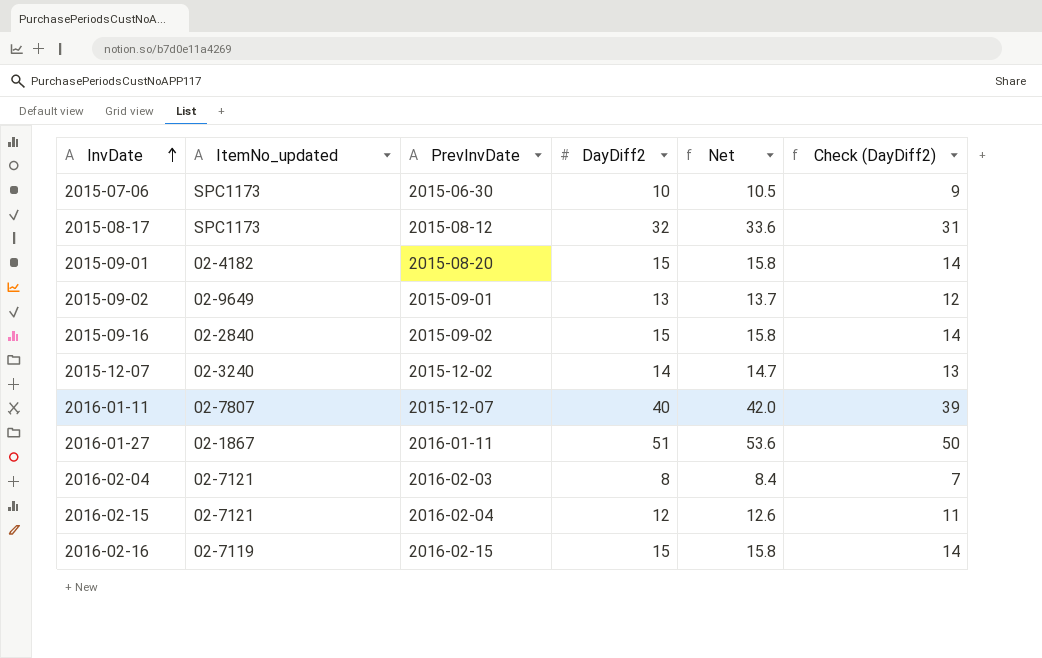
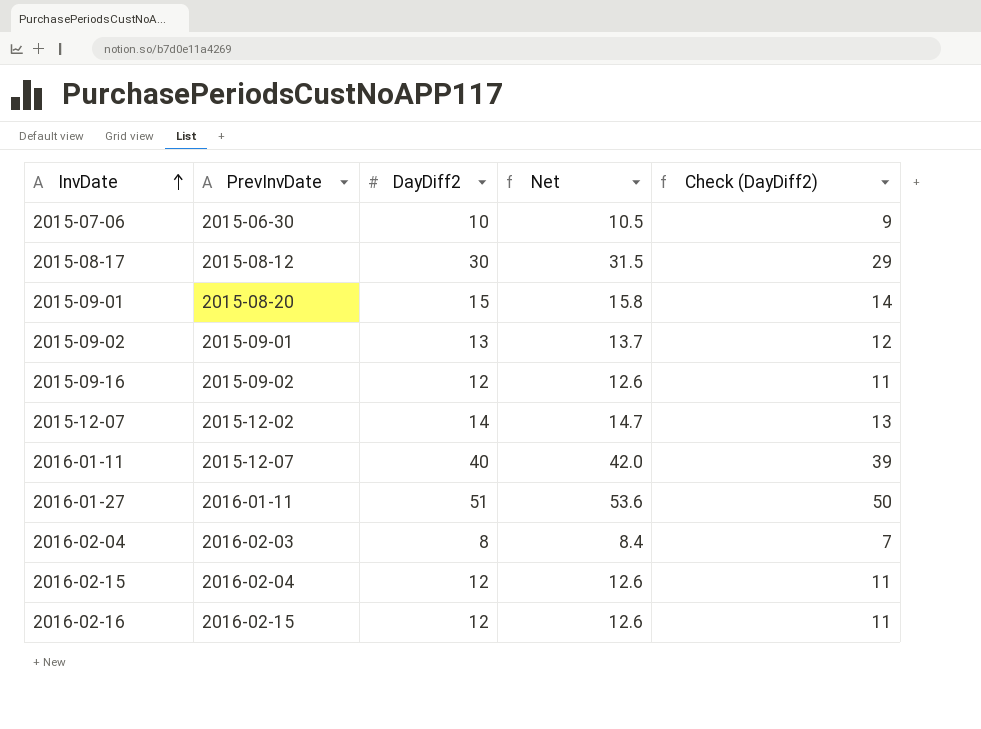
column ItemNo_updated | position: 2 -> none
2015-08-17 | DayDiff2: 32 -> 30
2015-08-17 | Net: 33.6 -> 31.5
2015-08-17 | Check (DayDiff2): 31 -> 29
2015-09-16 | DayDiff2: 15 -> 12
2015-09-16 | Net: 15.8 -> 12.6
2015-09-16 | Check (DayDiff2): 14 -> 11
2016-02-16 | DayDiff2: 15 -> 12
2016-02-16 | Net: 15.8 -> 12.6
2016-02-16 | Check (DayDiff2): 14 -> 11

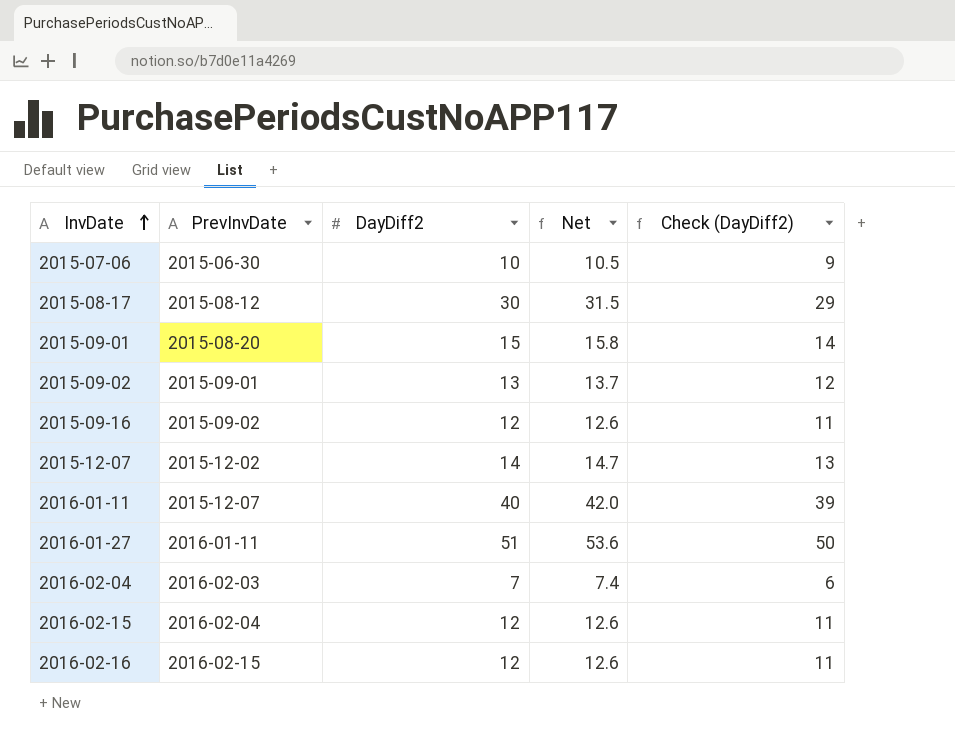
2016-02-04 | DayDiff2: 8 -> 7
2016-02-04 | Net: 8.4 -> 7.4
2016-02-04 | Check (DayDiff2): 7 -> 6

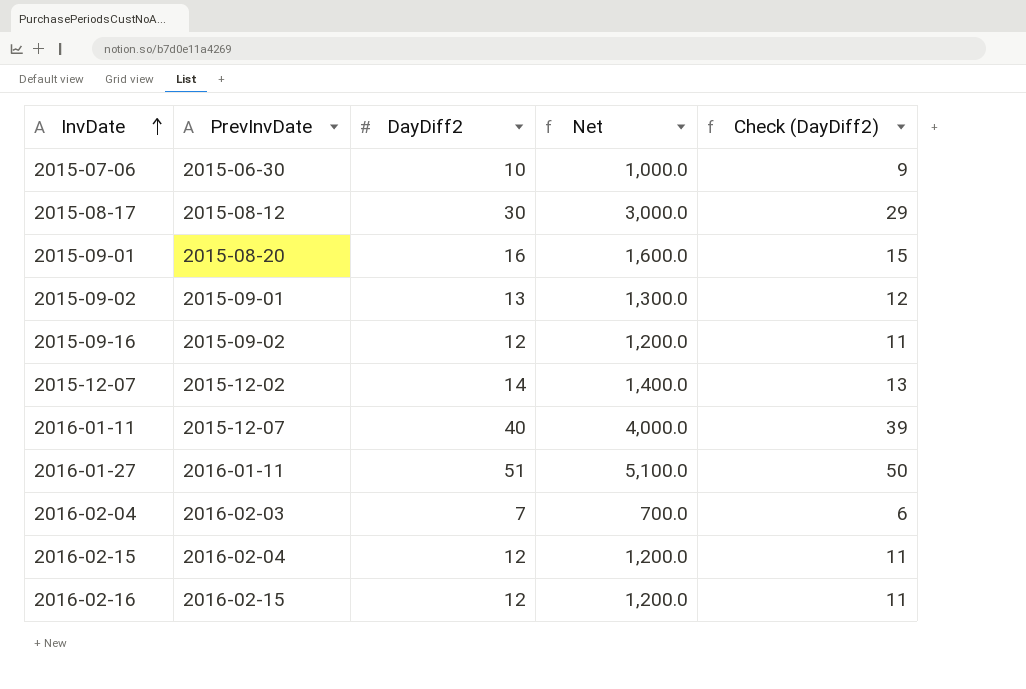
column Net | formula: [DayDiff2] * 1.05 -> [DayDiff2] * 100
2015-09-01 | DayDiff2: 15 -> 16
2015-09-01 | Check (DayDiff2): 14 -> 15

